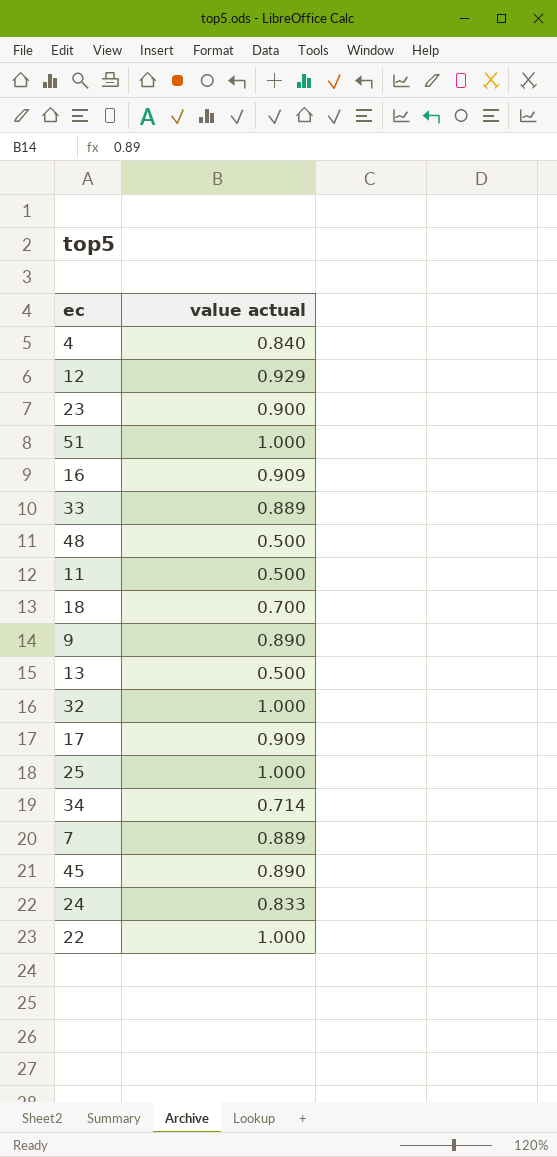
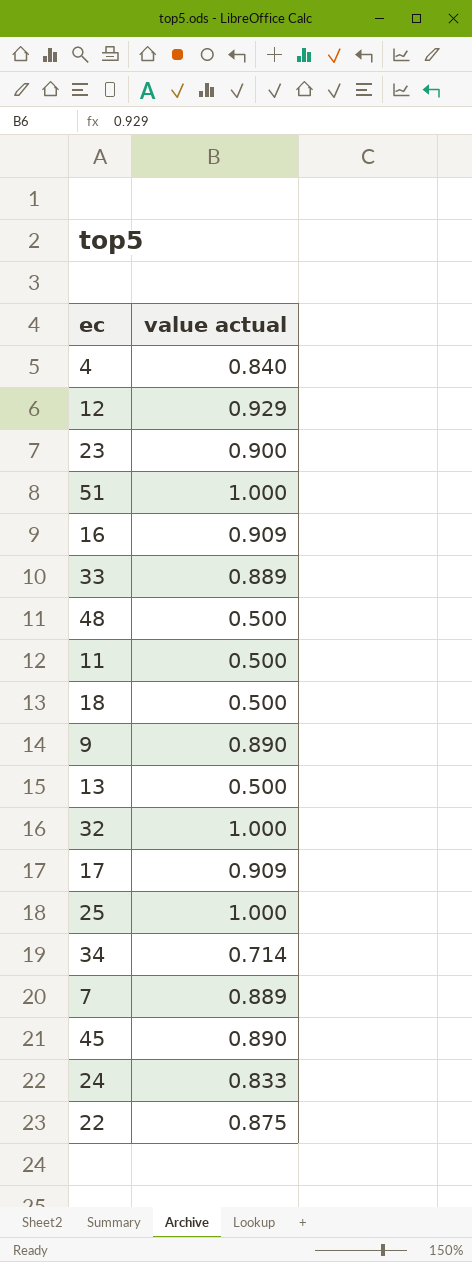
18 | value actual: 0.700 -> 0.500
22 | value actual: 1.000 -> 0.875

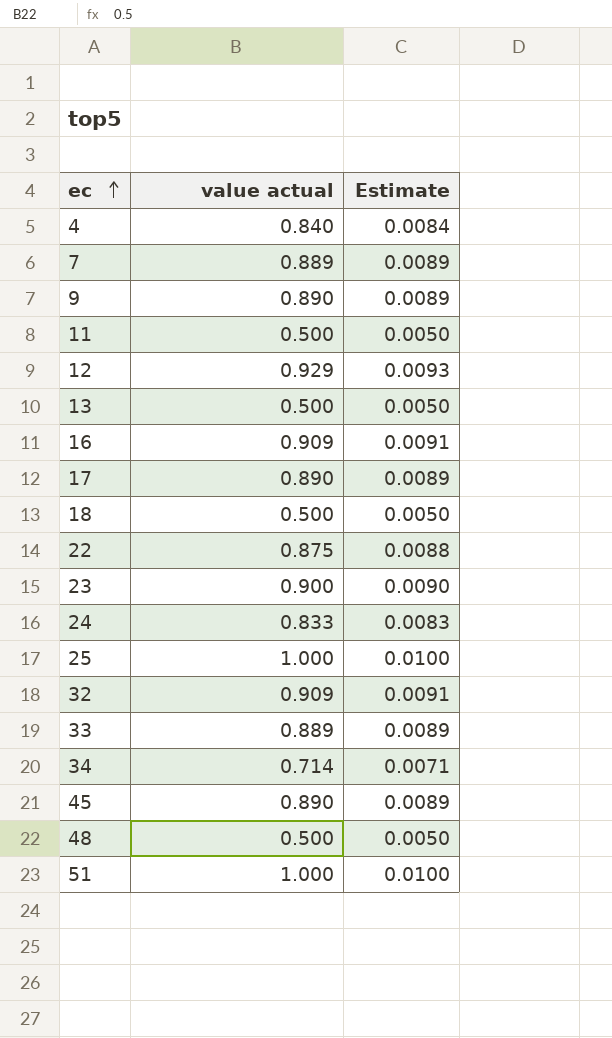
row order: none -> ec ascending
column Estimate | formula: none -> [value actual] * 0.01
17 | value actual: 0.909 -> 0.890
32 | value actual: 1.000 -> 0.909

